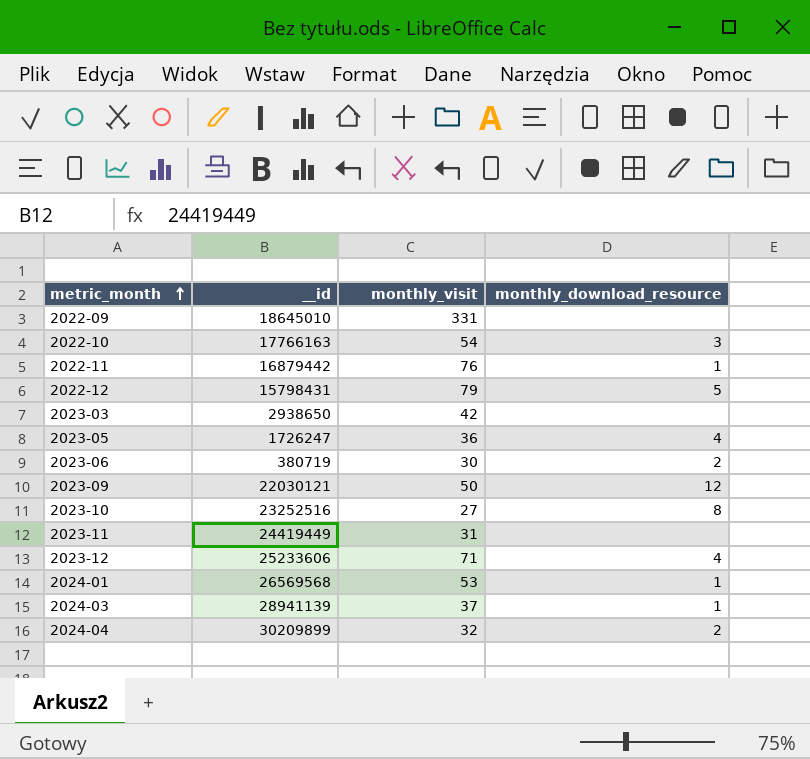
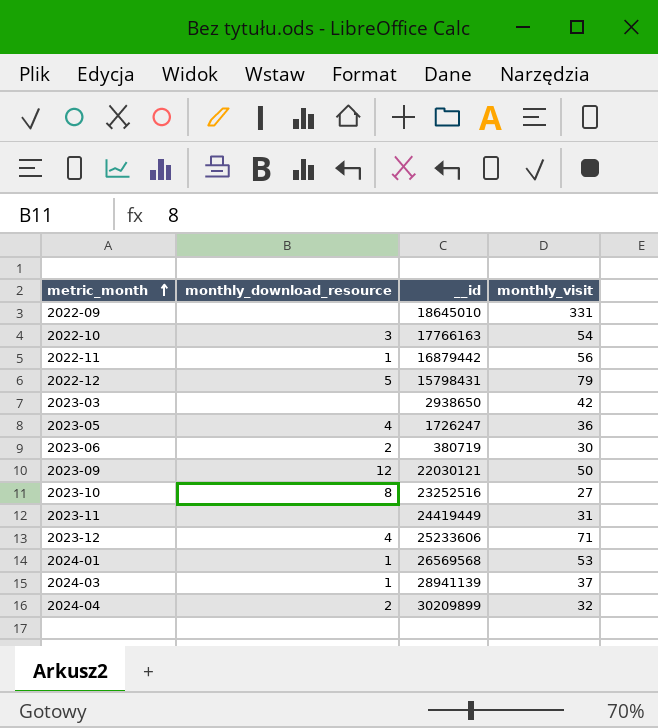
column monthly_download_resource | position: 4 -> 2
2022-11 | monthly_visit: 76 -> 56

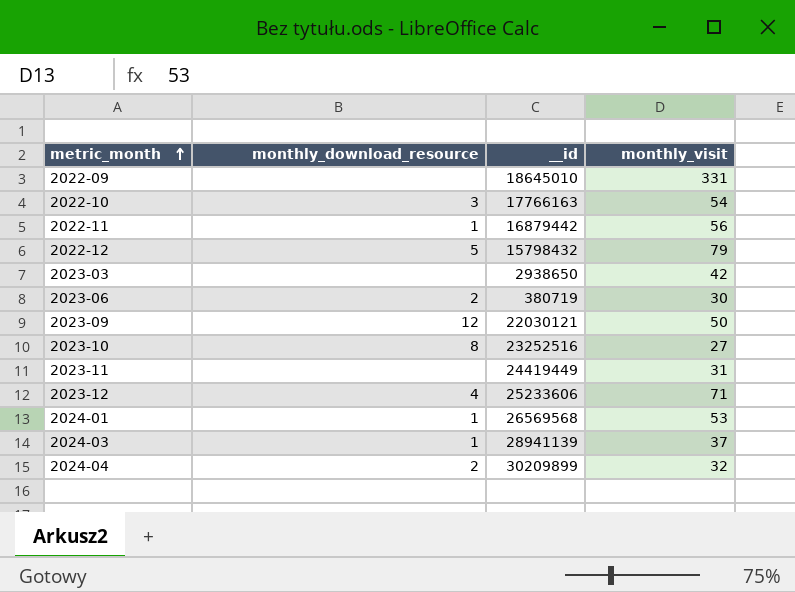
row 2023-05: 4 | 1726247 | 36 -> none
2022-12 | __id: 15798431 -> 15798432

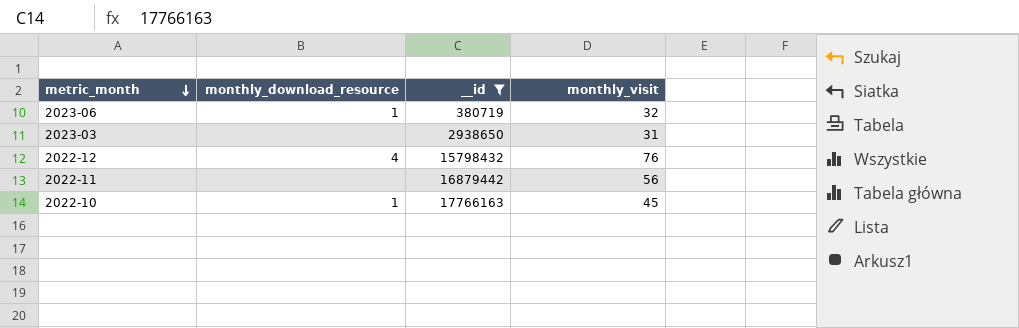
filter: none -> __id <= 17766163
row order: metric_month ascending -> metric_month descending
2023-06 | monthly_download_resource: 2 -> 1
2023-06 | monthly_visit: 30 -> 32
2023-03 | monthly_visit: 42 -> 31
2022-12 | monthly_download_resource: 5 -> 4
2022-12 | monthly_visit: 79 -> 76
2022-11 | monthly_download_resource: 1 -> none
2022-10 | monthly_download_resource: 3 -> 1
2022-10 | monthly_visit: 54 -> 45

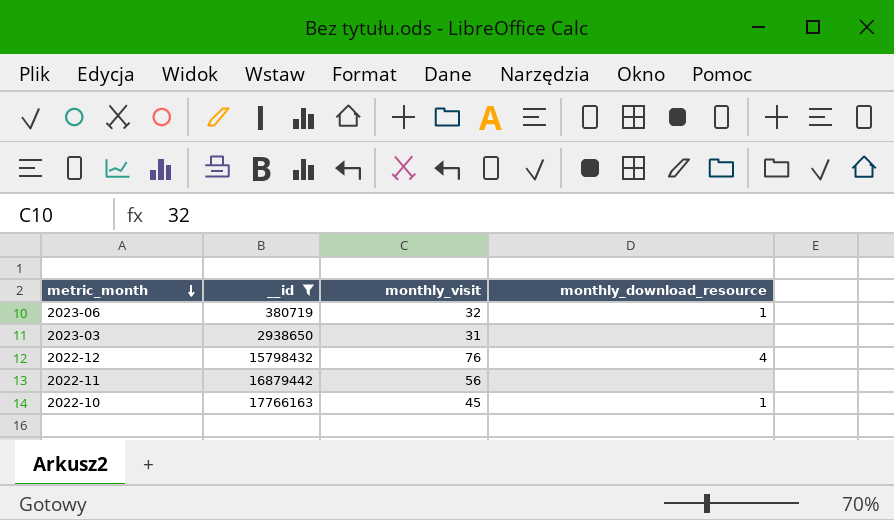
column monthly_download_resource | position: 2 -> 4

